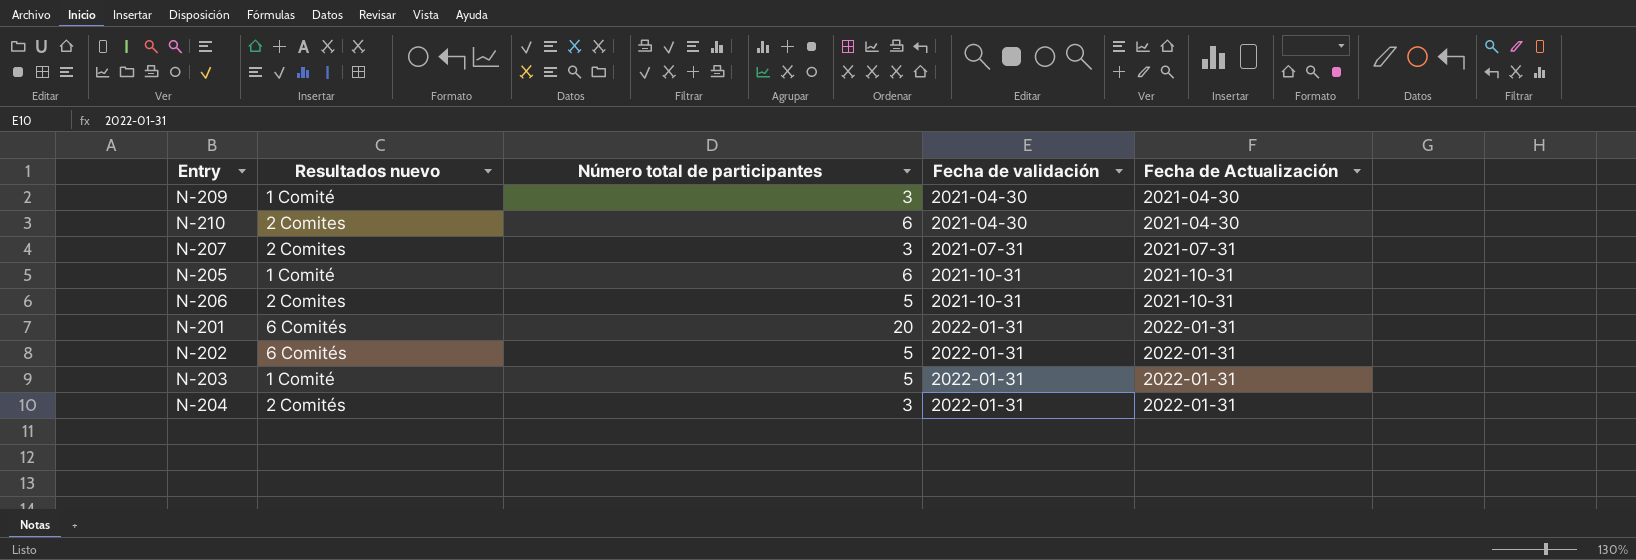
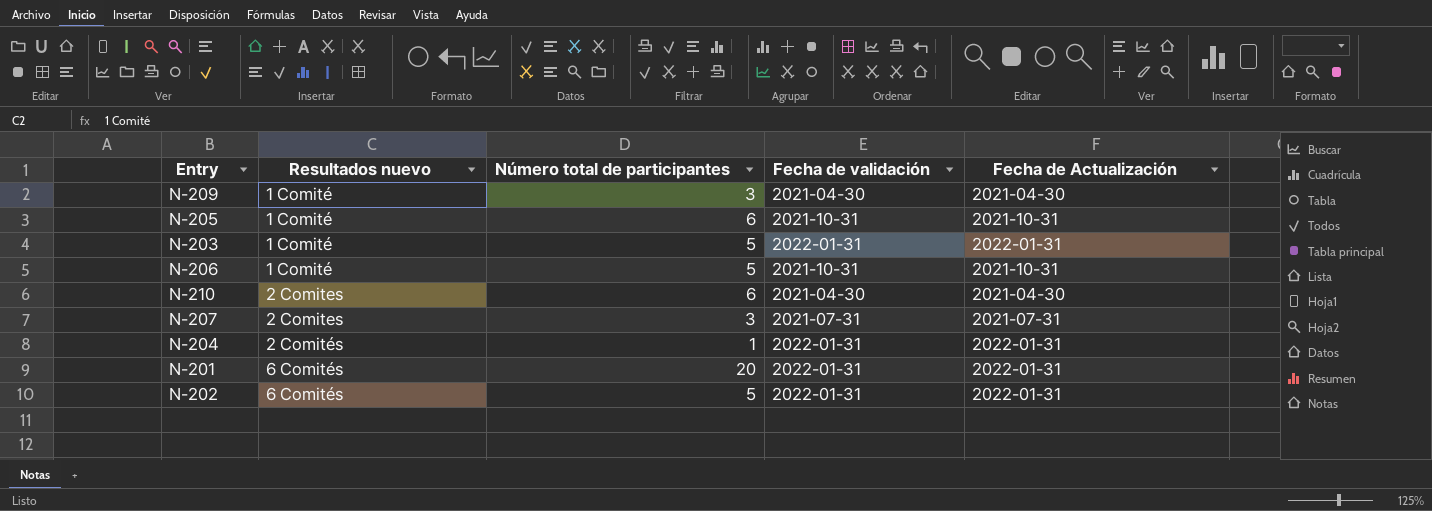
row order: Fecha de validación ascending -> Resultados nuevo ascending
N-206 | Resultados nuevo: 2 Comites -> 1 Comité
N-204 | Número total de participantes: 3 -> 1

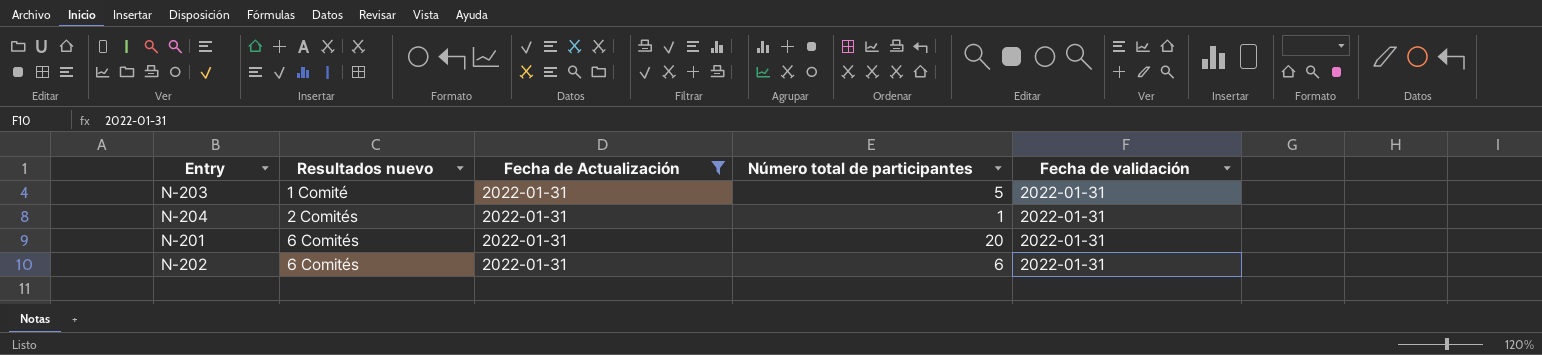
filter: none -> Fecha de Actualización = 2022-01-31
column Fecha de Actualización | position: 5 -> 3
N-202 | Número total de participantes: 5 -> 6

